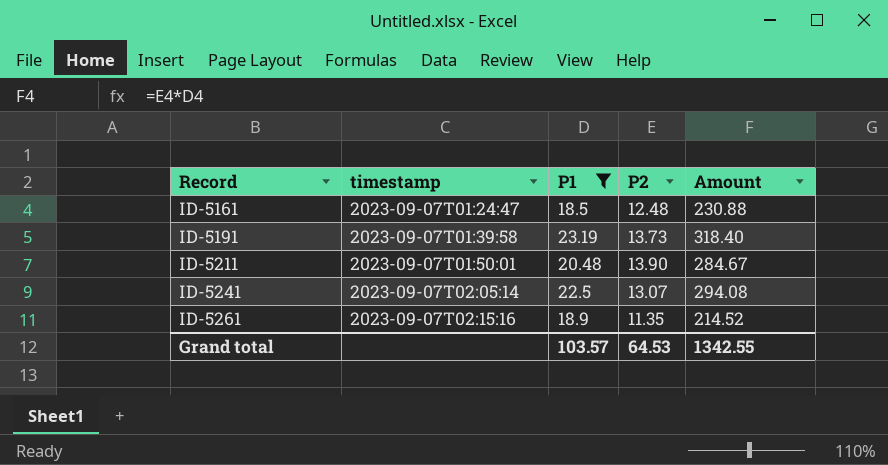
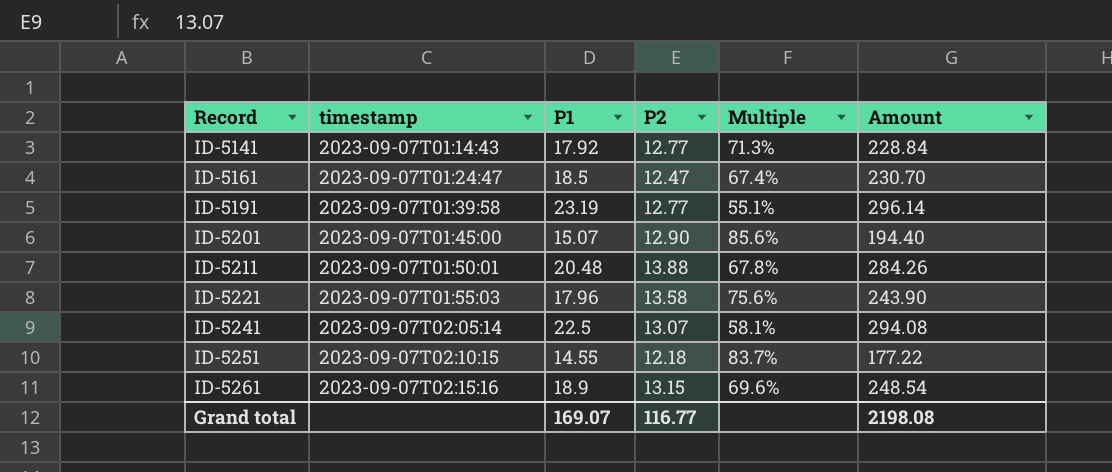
filter: P1 >= 18.5 -> none
column Multiple | formula: none -> [P2] / [P1]
ID-5161 | P2: 12.48 -> 12.47
ID-5161 | Amount: 230.88 -> 230.70
ID-5191 | P2: 13.73 -> 12.77
ID-5191 | Amount: 318.40 -> 296.14
ID-5211 | P2: 13.90 -> 13.88
ID-5211 | Amount: 284.67 -> 284.26
ID-5261 | P2: 11.35 -> 13.15
ID-5261 | Amount: 214.52 -> 248.54
Grand total | P1: 103.57 -> 169.07
Grand total | P2: 64.53 -> 116.77
Grand total | Amount: 1342.55 -> 2198.08

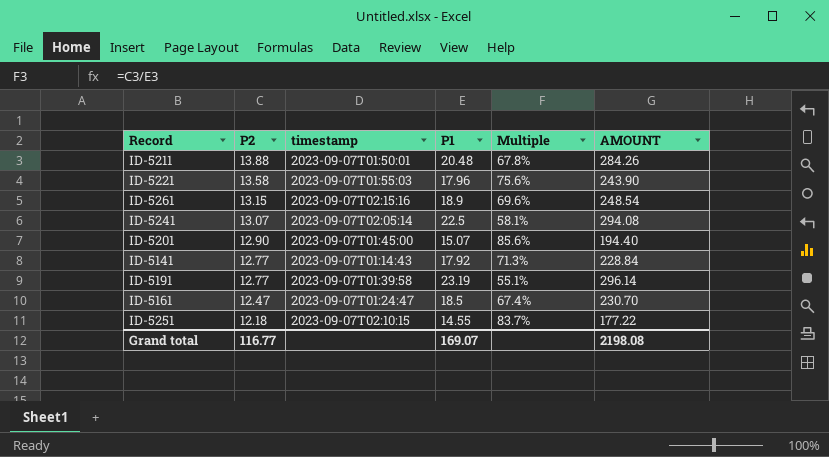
row order: Record ascending -> P2 descending
column P2 | position: 4 -> 2
column name: Amount -> AMOUNT

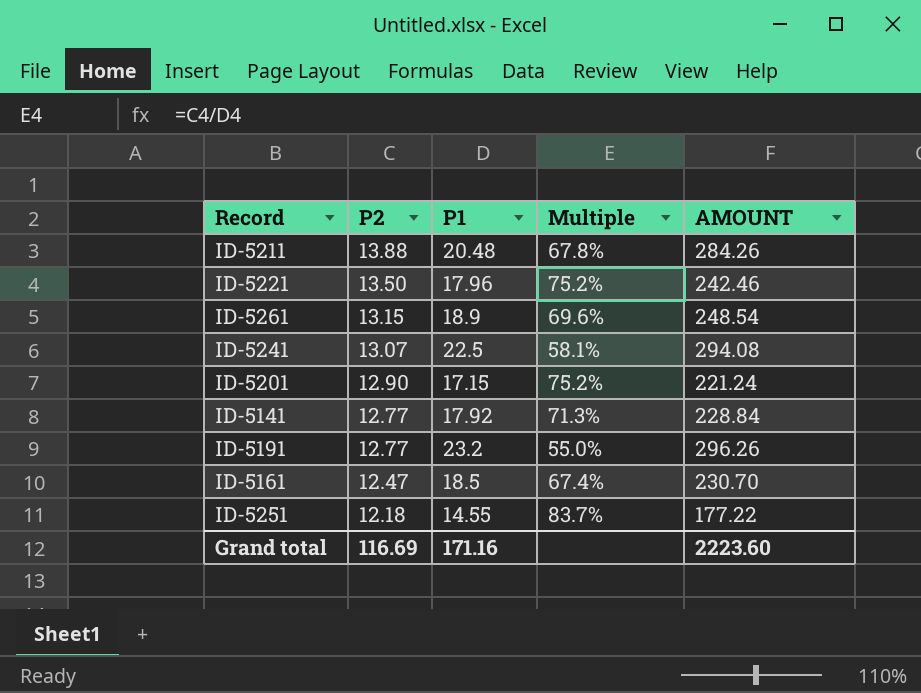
column timestamp | position: 3 -> none
ID-5221 | P2: 13.58 -> 13.50
ID-5221 | Multiple: 75.6% -> 75.2%
ID-5221 | AMOUNT: 243.90 -> 242.46
ID-5201 | P1: 15.07 -> 17.15
ID-5201 | Multiple: 85.6% -> 75.2%
ID-5201 | AMOUNT: 194.40 -> 221.24
ID-5191 | P1: 23.19 -> 23.2
ID-5191 | Multiple: 55.1% -> 55.0%
ID-5191 | AMOUNT: 296.14 -> 296.26
Grand total | P2: 116.77 -> 116.69
Grand total | P1: 169.07 -> 171.16
Grand total | AMOUNT: 2198.08 -> 2223.60

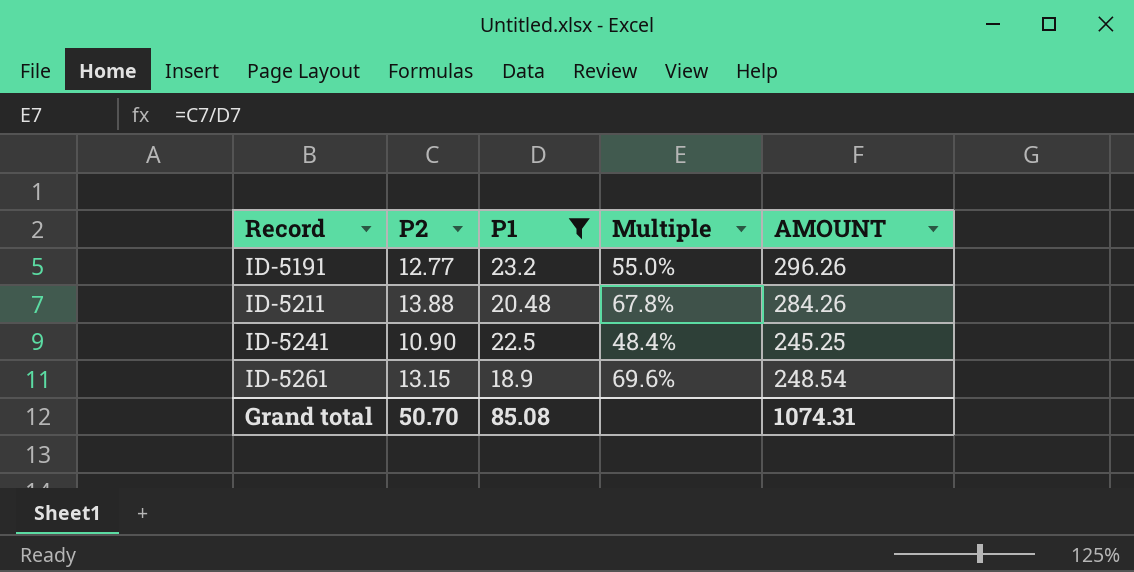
filter: none -> P1 >= 18.9
row order: P2 descending -> Record ascending
ID-5241 | P2: 13.07 -> 10.90
ID-5241 | Multiple: 58.1% -> 48.4%
ID-5241 | AMOUNT: 294.08 -> 245.25
Grand total | P2: 116.69 -> 50.70
Grand total | P1: 171.16 -> 85.08
Grand total | AMOUNT: 2223.60 -> 1074.31

